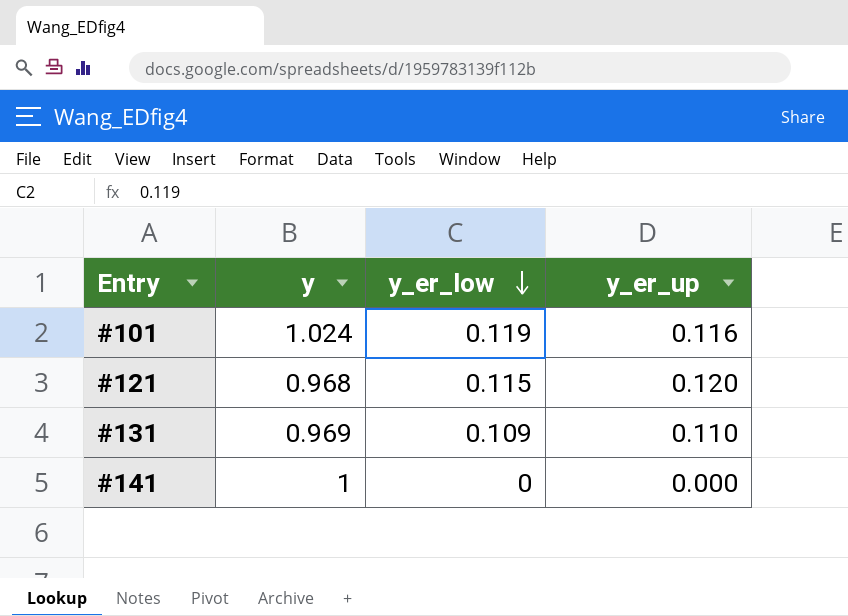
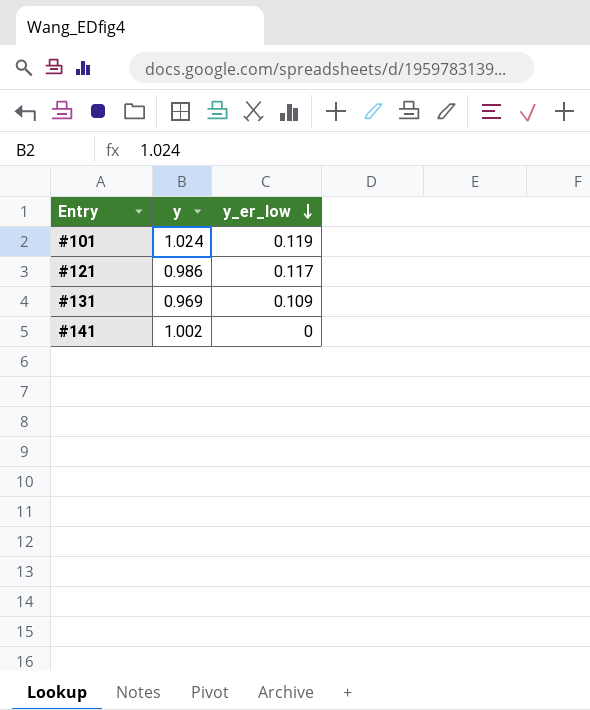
column y_er_up | position: 4 -> none
#121 | y: 0.968 -> 0.986
#121 | y_er_low: 0.115 -> 0.117
#141 | y: 1 -> 1.002

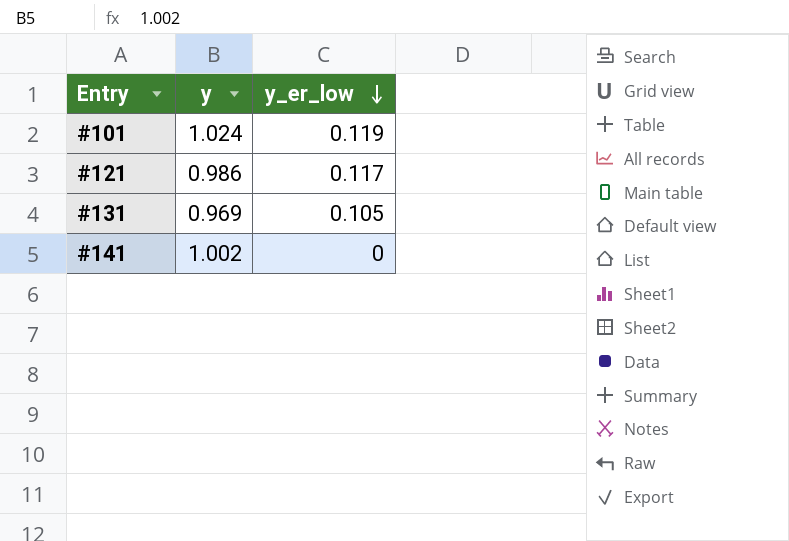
#131 | y_er_low: 0.109 -> 0.105

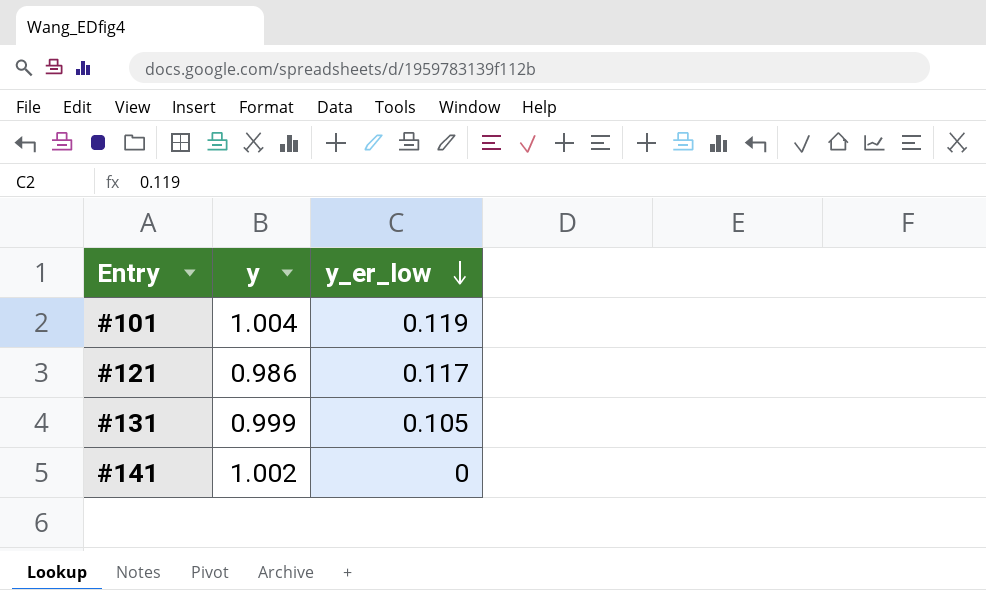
#101 | y: 1.024 -> 1.004
#131 | y: 0.969 -> 0.999

